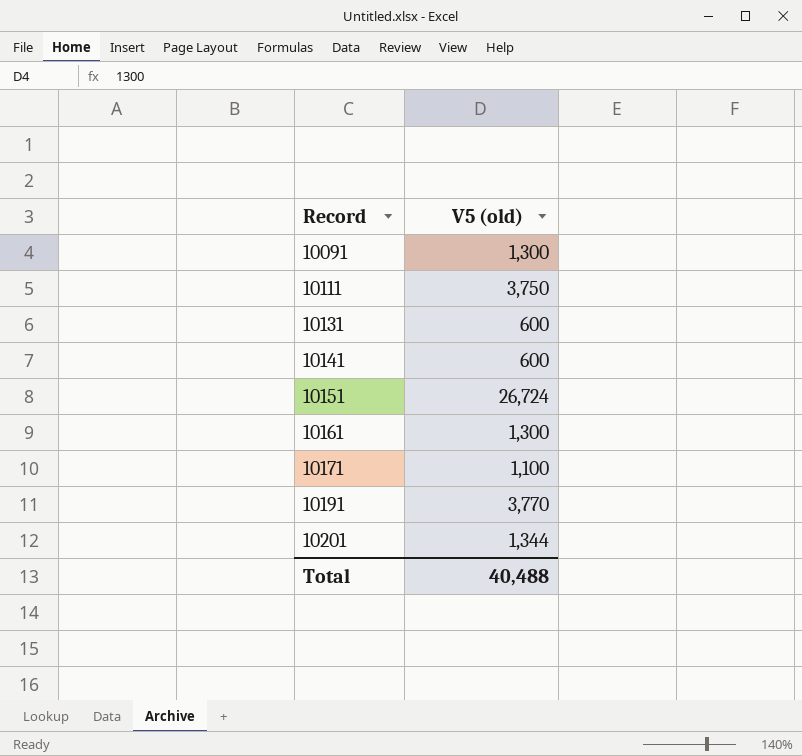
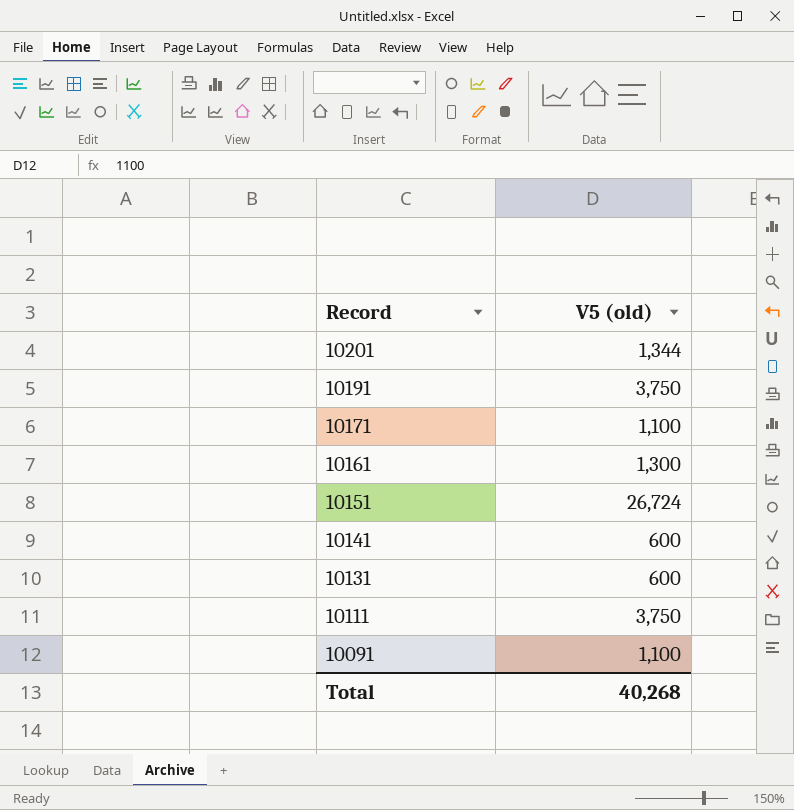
row order: Record ascending -> Record descending
10191 | V5 (old): 3,770 -> 3,750
10091 | V5 (old): 1,300 -> 1,100
Total | V5 (old): 40,488 -> 40,268

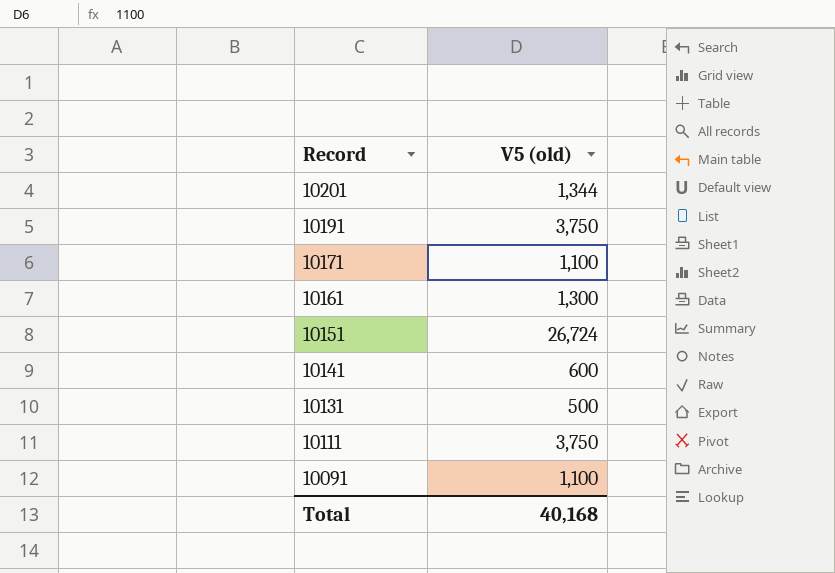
10131 | V5 (old): 600 -> 500
Total | V5 (old): 40,268 -> 40,168

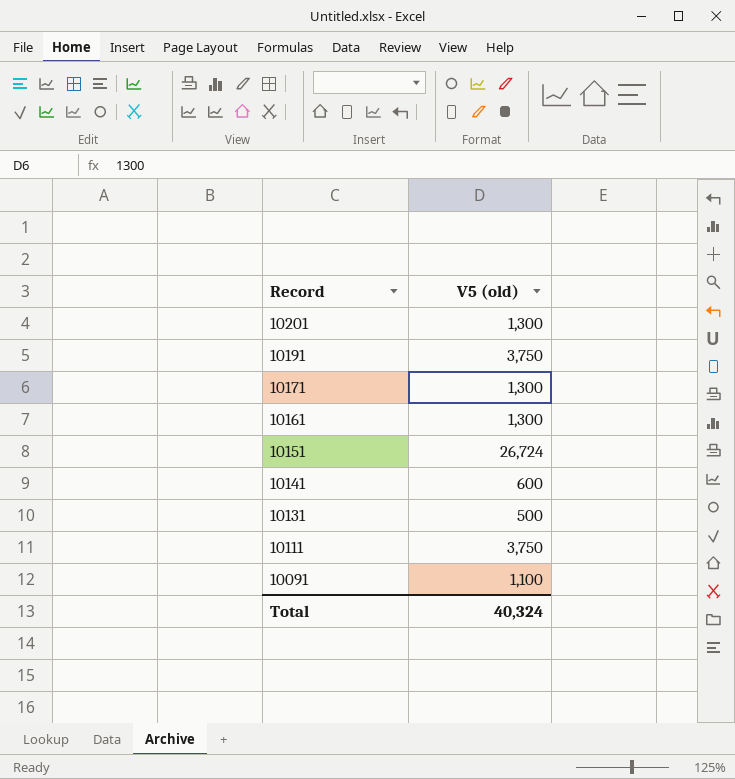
10201 | V5 (old): 1,344 -> 1,300
10171 | V5 (old): 1,100 -> 1,300
Total | V5 (old): 40,168 -> 40,324

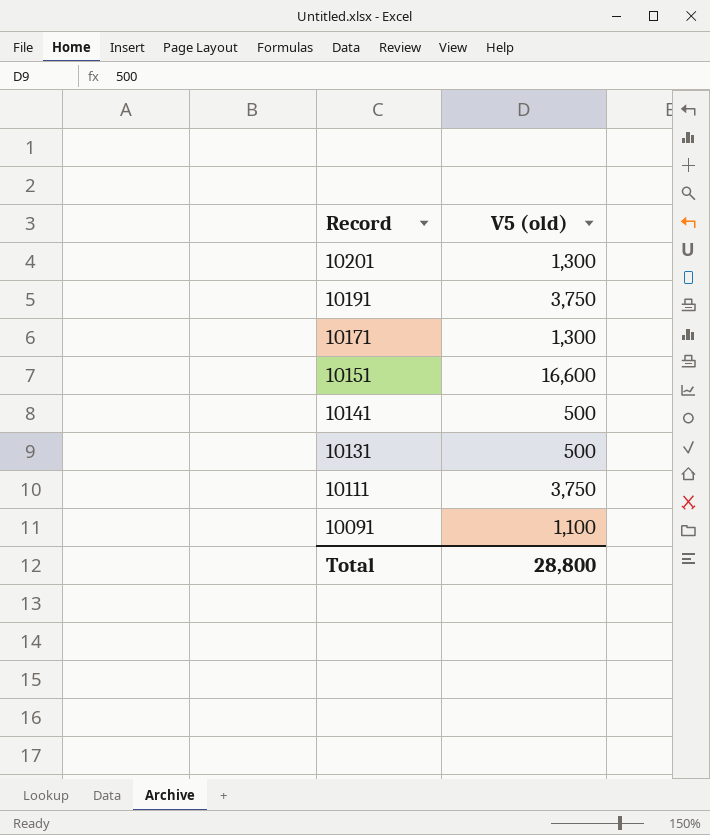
row 10161: 1,300 -> none
10151 | V5 (old): 26,724 -> 16,600
10141 | V5 (old): 600 -> 500
Total | V5 (old): 40,324 -> 28,800

